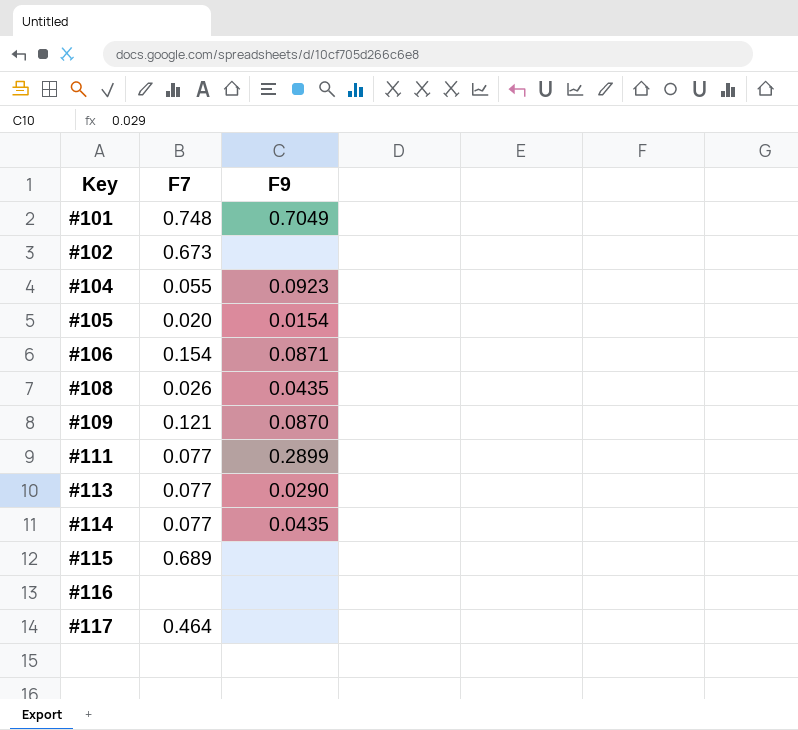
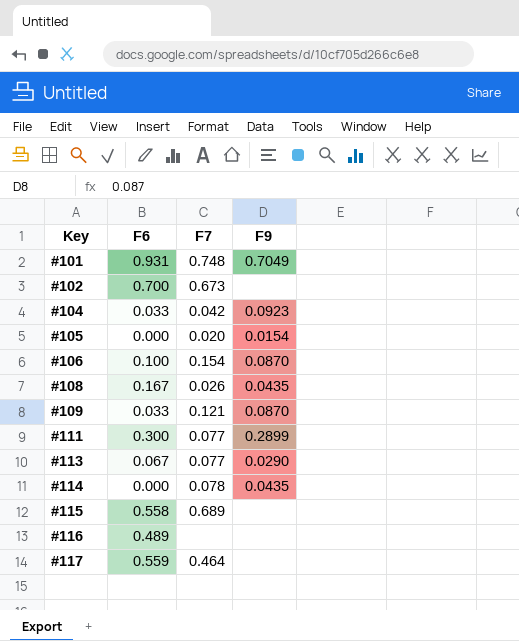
column F6 | position: none -> 2
#104 | F7: 0.055 -> 0.042
#106 | F9: 0.0871 -> 0.0870
#114 | F7: 0.077 -> 0.078

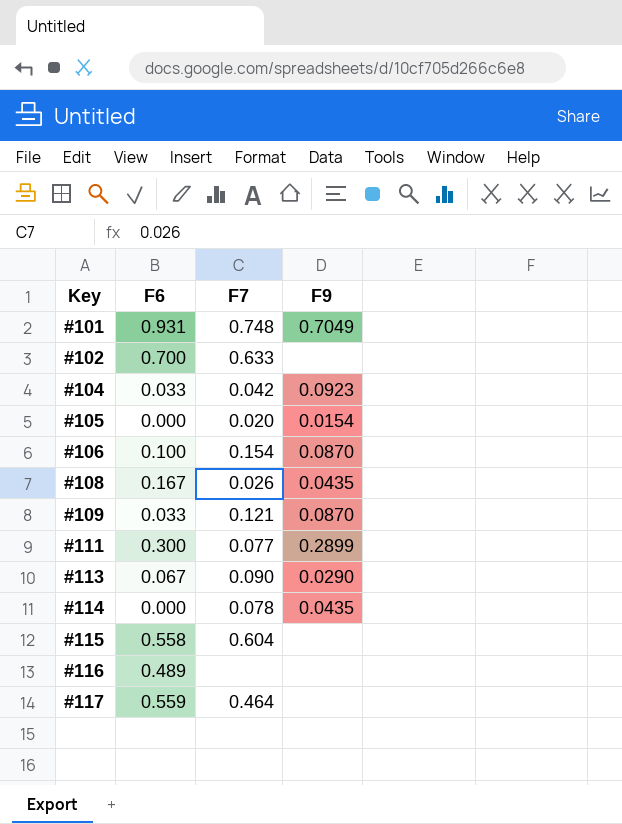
#102 | F7: 0.673 -> 0.633
#113 | F7: 0.077 -> 0.090
#115 | F7: 0.689 -> 0.604

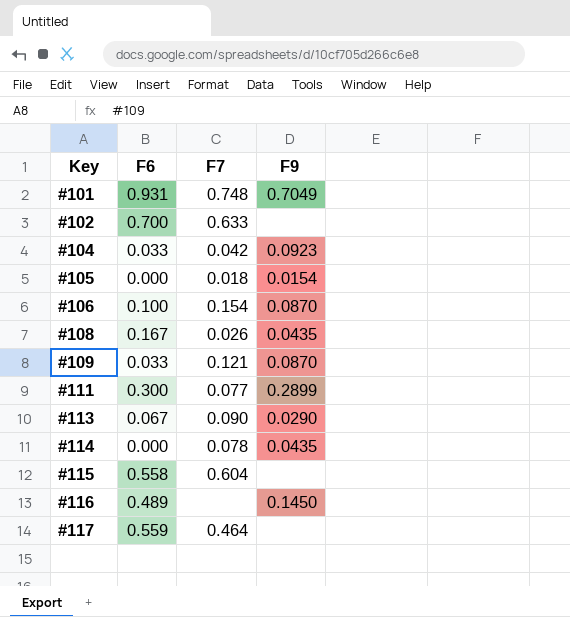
#105 | F7: 0.020 -> 0.018
#116 | F9: none -> 0.1450

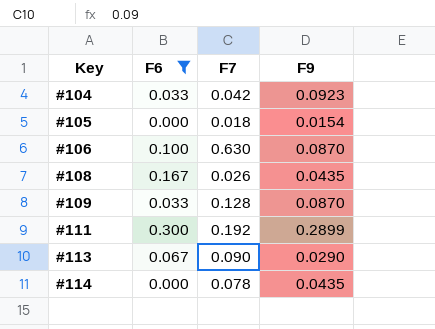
filter: none -> F6 <= 0.300
#106 | F7: 0.154 -> 0.630
#109 | F7: 0.121 -> 0.128
#111 | F7: 0.077 -> 0.192

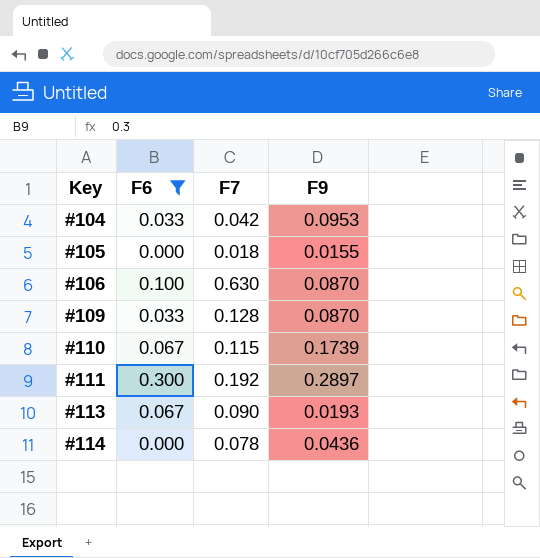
row #108: 0.167 | 0.026 | 0.0435 -> none
#104 | F9: 0.0923 -> 0.0953
#105 | F9: 0.0154 -> 0.0155
row #110: none -> 0.067 | 0.115 | 0.1739
#111 | F9: 0.2899 -> 0.2897
#113 | F9: 0.0290 -> 0.0193
#114 | F9: 0.0435 -> 0.0436

